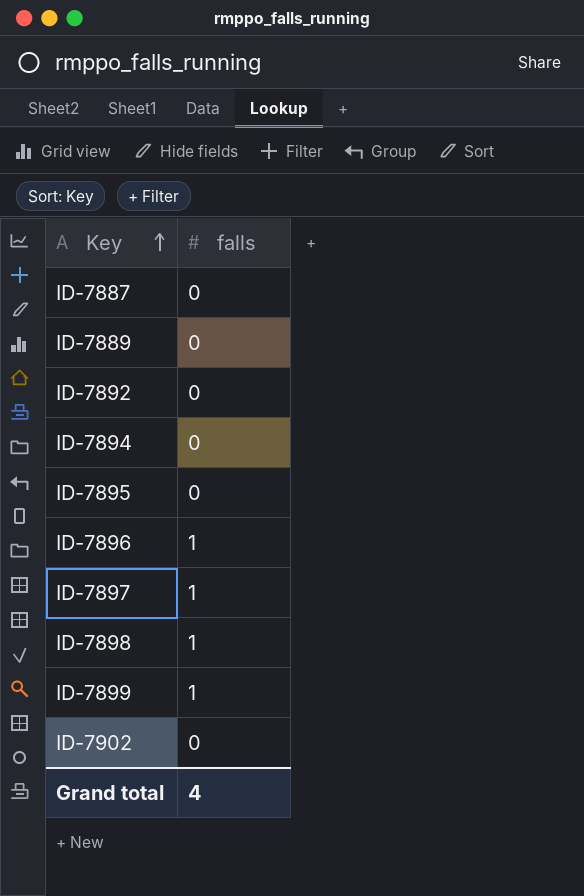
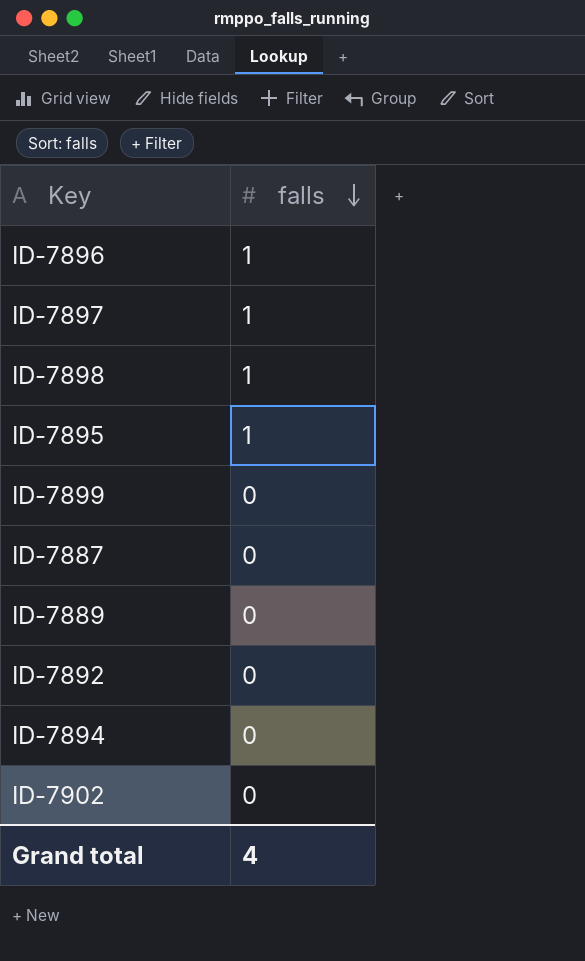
row order: Key ascending -> falls descending
ID-7895 | falls: 0 -> 1
ID-7899 | falls: 1 -> 0

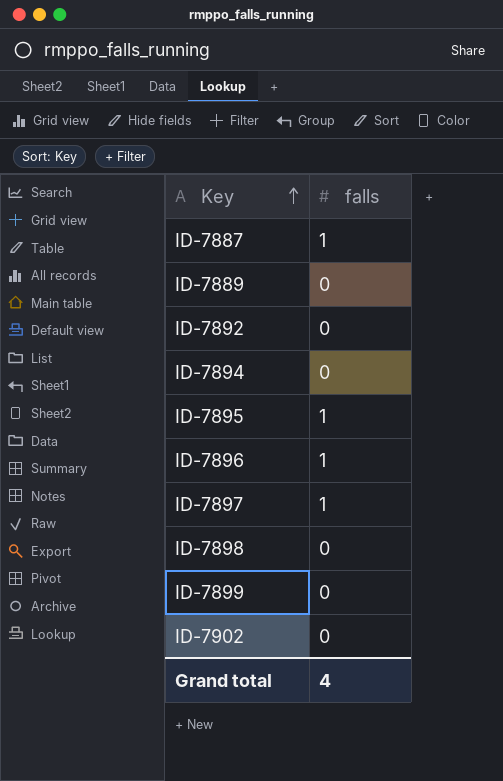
row order: falls descending -> Key ascending
ID-7887 | falls: 0 -> 1
ID-7898 | falls: 1 -> 0

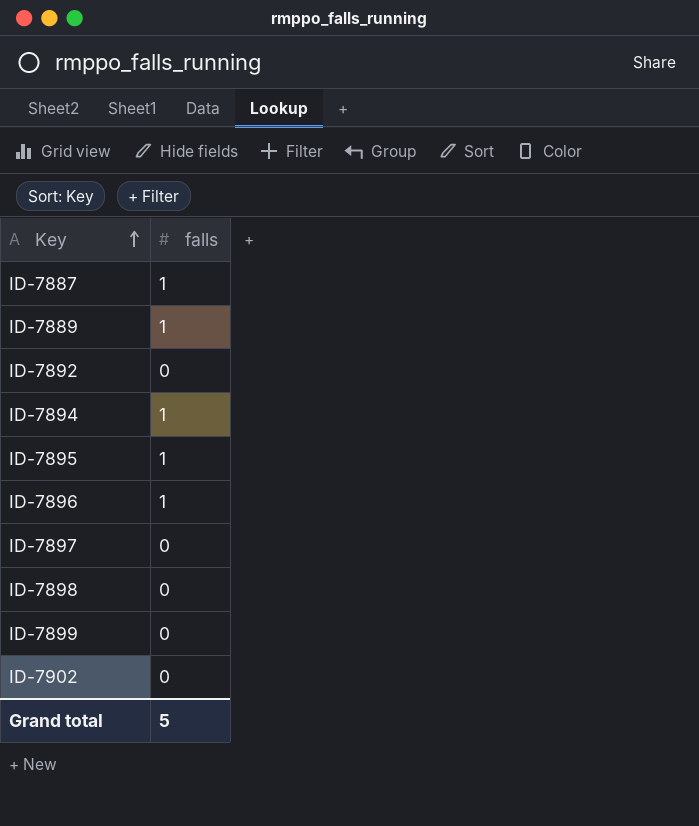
ID-7889 | falls: 0 -> 1
ID-7894 | falls: 0 -> 1
ID-7897 | falls: 1 -> 0
Grand total | falls: 4 -> 5

